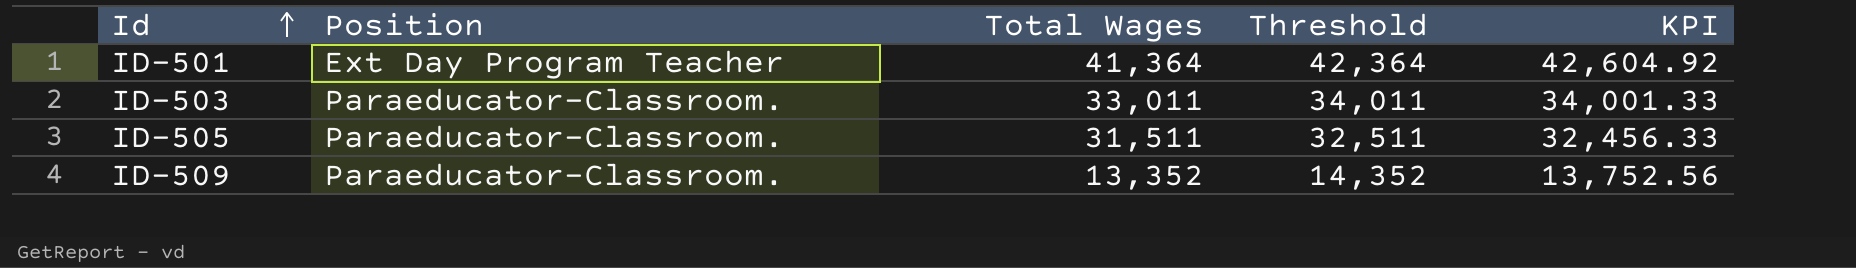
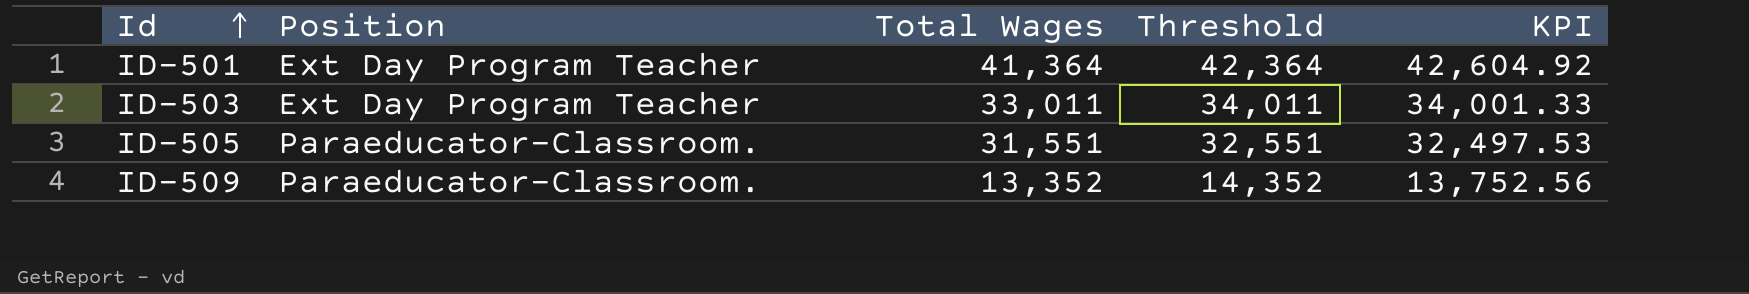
ID-503 | Position: Paraeducator-Classroom. -> Ext Day Program Teacher
ID-505 | Total Wages: 31,511 -> 31,551
ID-505 | Threshold: 32,511 -> 32,551
ID-505 | KPI: 32,456.33 -> 32,497.53

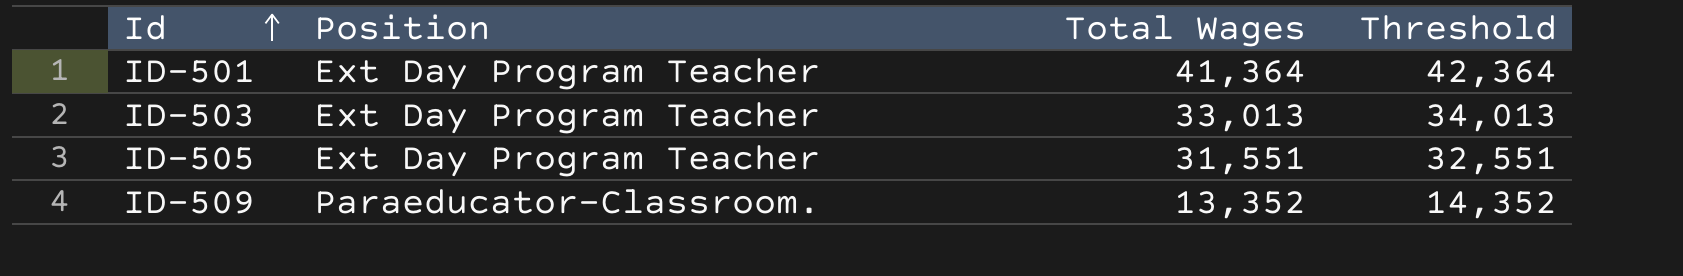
column KPI | formula: [Total Wages] * 1.03 -> none
ID-503 | Total Wages: 33,011 -> 33,013
ID-503 | Threshold: 34,011 -> 34,013
ID-505 | Position: Paraeducator-Classroom. -> Ext Day Program Teacher

